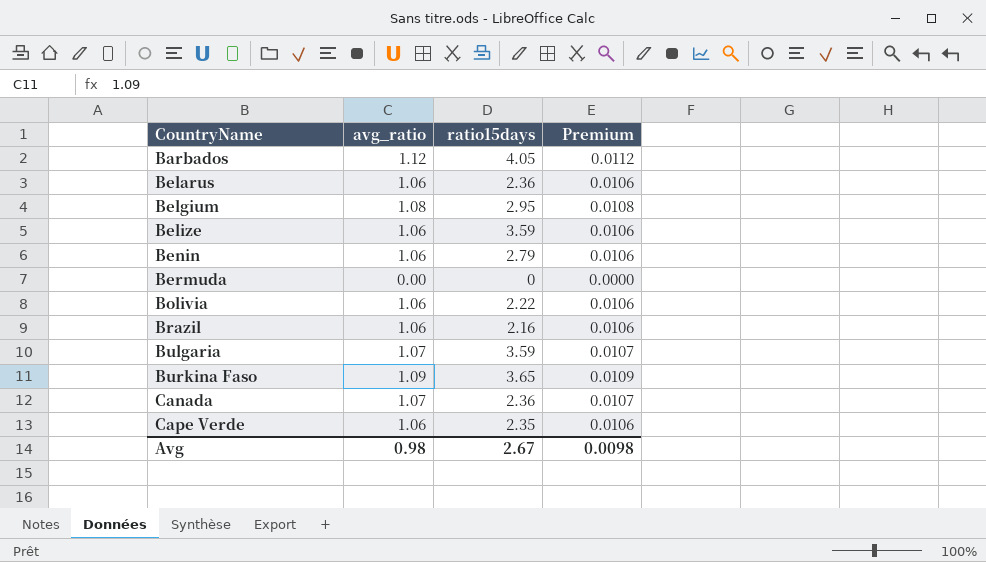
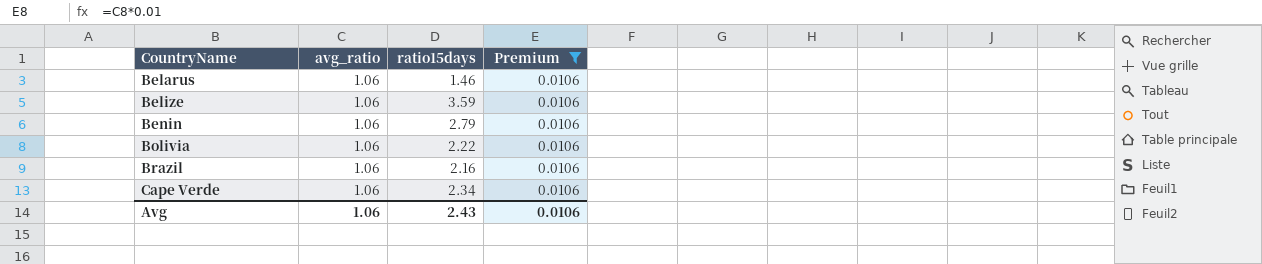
filter: none -> Premium = 0.0106
Belarus | ratio15days: 2.36 -> 1.46
Cape Verde | ratio15days: 2.35 -> 2.34
Avg | avg_ratio: 0.98 -> 1.06
Avg | ratio15days: 2.67 -> 2.43
Avg | Premium: 0.0098 -> 0.0106

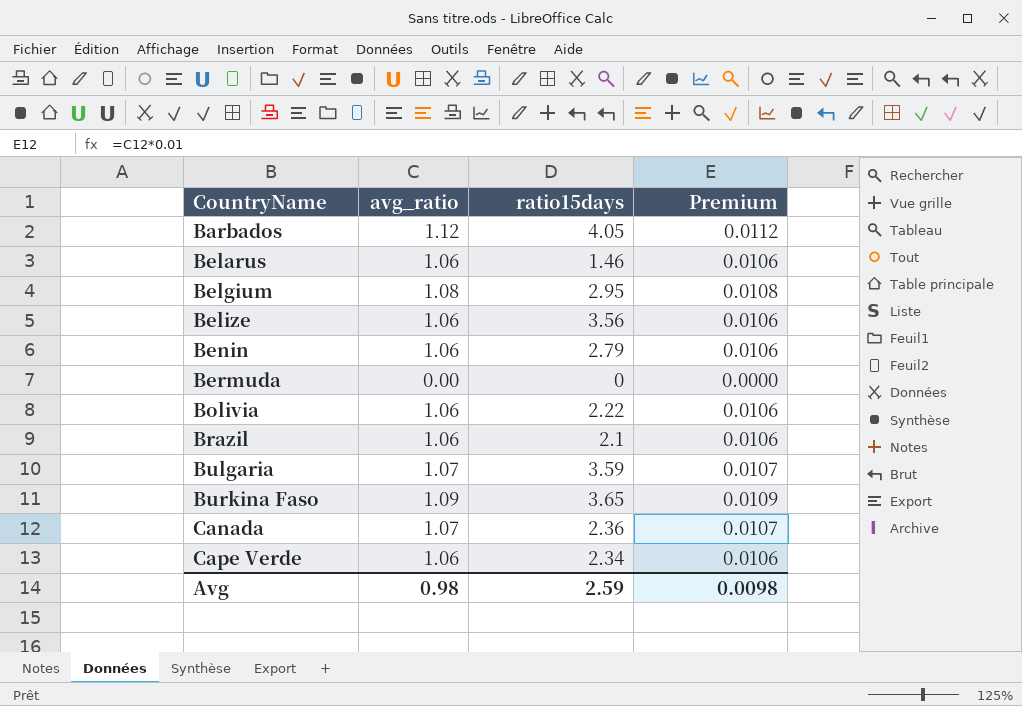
filter: Premium = 0.0106 -> none
Belize | ratio15days: 3.59 -> 3.56
Brazil | ratio15days: 2.16 -> 2.1
Avg | avg_ratio: 1.06 -> 0.98
Avg | ratio15days: 2.43 -> 2.59
Avg | Premium: 0.0106 -> 0.0098

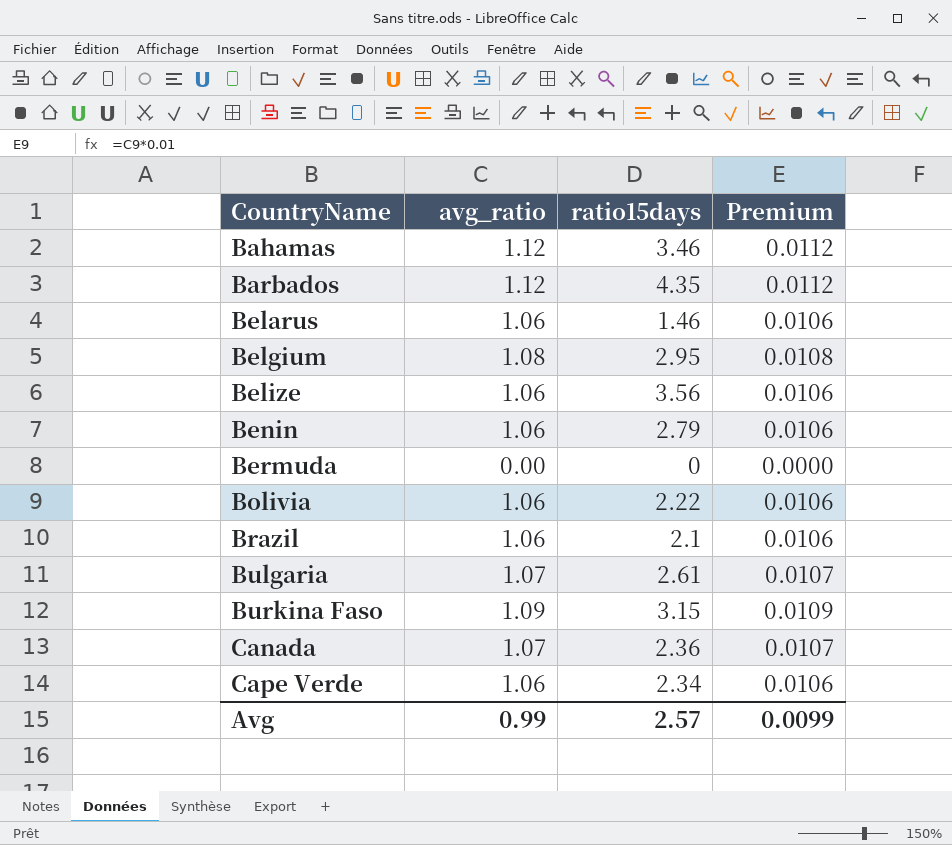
row Bahamas: none -> 1.12 | 3.46 | 0.0112
Barbados | ratio15days: 4.05 -> 4.35
Bulgaria | ratio15days: 3.59 -> 2.61
Burkina Faso | ratio15days: 3.65 -> 3.15
Avg | avg_ratio: 0.98 -> 0.99
Avg | ratio15days: 2.59 -> 2.57
Avg | Premium: 0.0098 -> 0.0099

